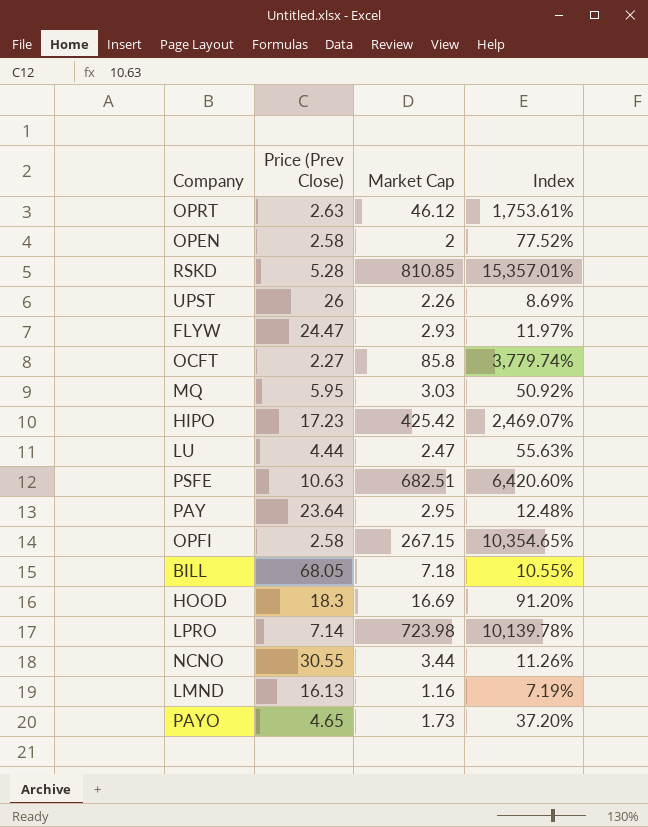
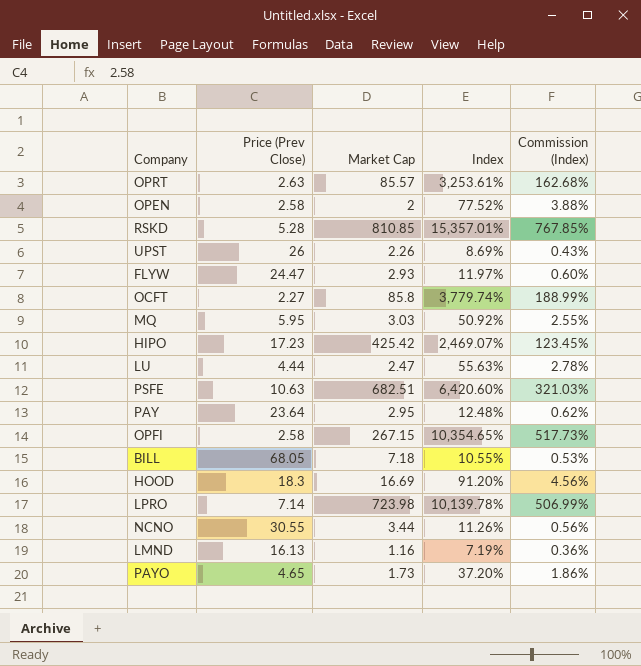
column Commission (Index) | formula: none -> [Index] * 0.05
OPRT | Market Cap: 46.12 -> 85.57
OPRT | Index: 1,753.61% -> 3,253.61%

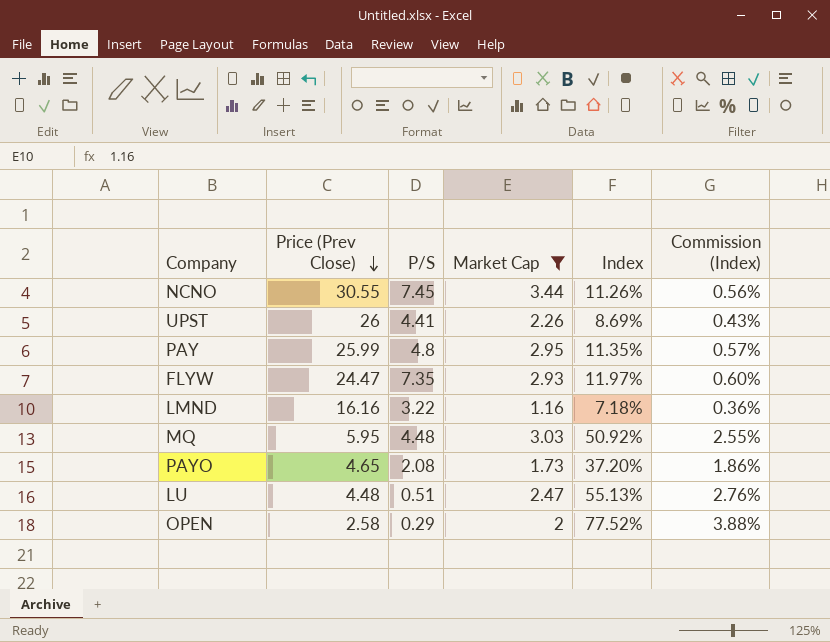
filter: none -> Market Cap <= 3.44
row order: none -> Price (Prev Close) descending
column P/S | position: none -> 3
PAY | Price (Prev Close): 23.64 -> 25.99
PAY | Index: 12.48% -> 11.35%
PAY | Commission (Index): 0.62% -> 0.57%
LMND | Price (Prev Close): 16.13 -> 16.16
LMND | Index: 7.19% -> 7.18%
LU | Price (Prev Close): 4.44 -> 4.48
LU | Index: 55.63% -> 55.13%
LU | Commission (Index): 2.78% -> 2.76%

